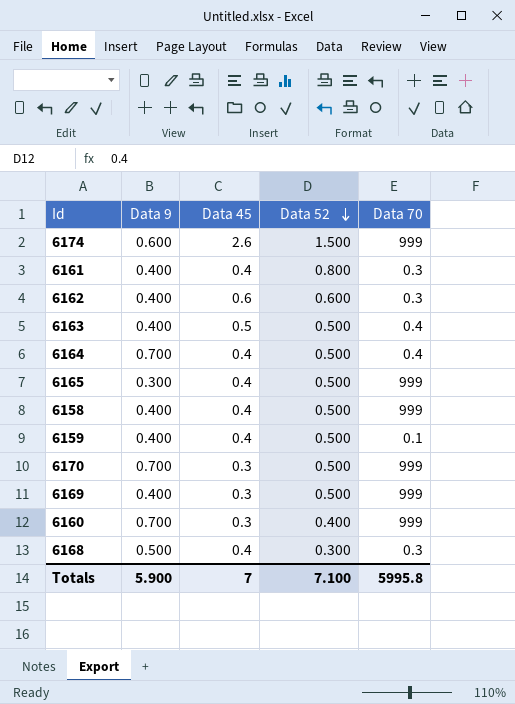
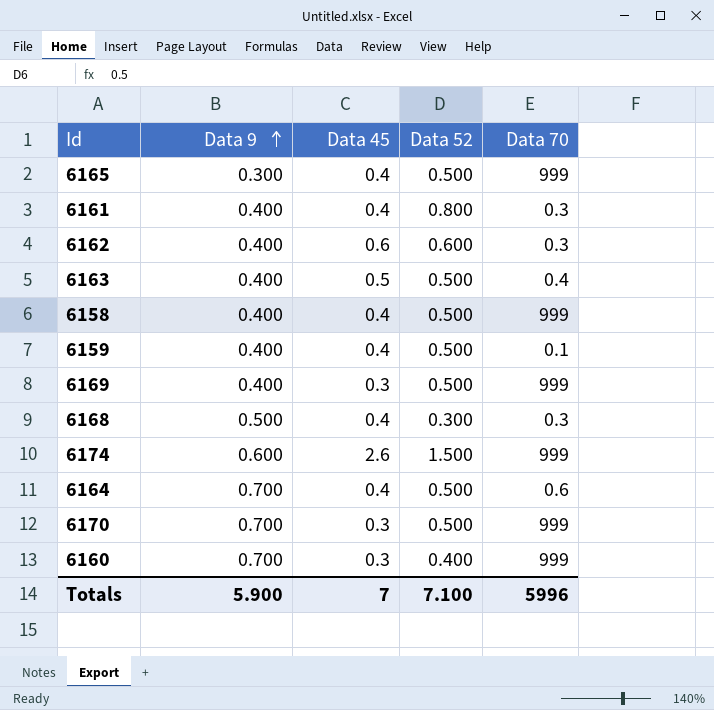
row order: Data 52 descending -> Data 9 ascending
6164 | Data 70: 0.4 -> 0.6
Totals | Data 70: 5995.8 -> 5996

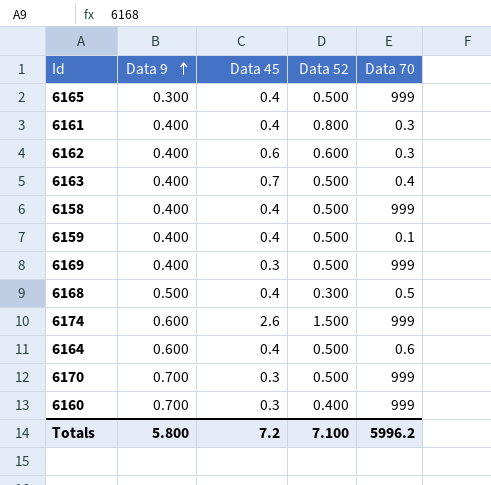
6163 | Data 45: 0.5 -> 0.7
6168 | Data 70: 0.3 -> 0.5
6164 | Data 9: 0.700 -> 0.600
Totals | Data 9: 5.900 -> 5.800
Totals | Data 45: 7 -> 7.2
Totals | Data 70: 5996 -> 5996.2

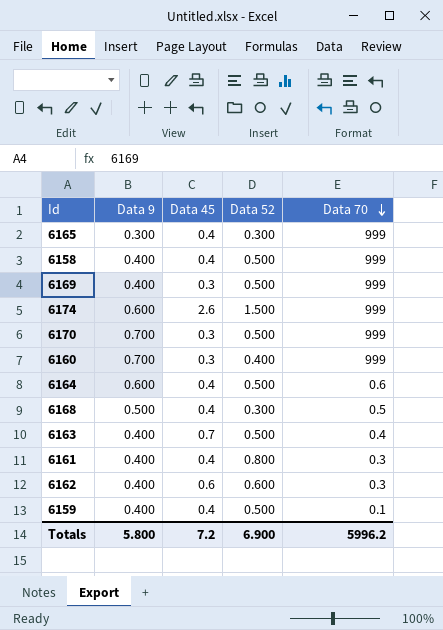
row order: Data 9 ascending -> Data 70 descending
6165 | Data 52: 0.500 -> 0.300
Totals | Data 52: 7.100 -> 6.900

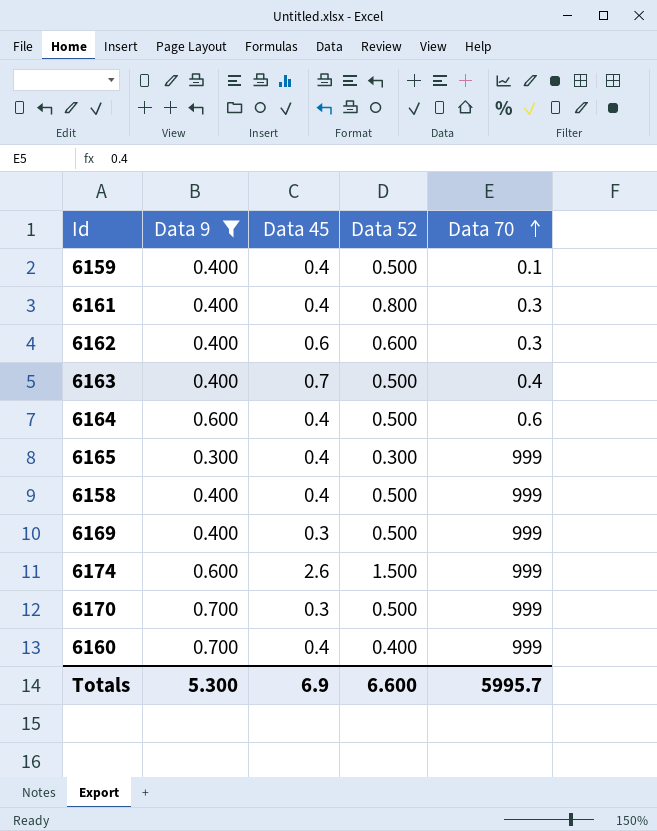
filter: none -> Data 9 != 0.500
row order: Data 70 descending -> Data 70 ascending
6160 | Data 45: 0.3 -> 0.4
Totals | Data 9: 5.800 -> 5.300
Totals | Data 45: 7.2 -> 6.9
Totals | Data 52: 6.900 -> 6.600
Totals | Data 70: 5996.2 -> 5995.7

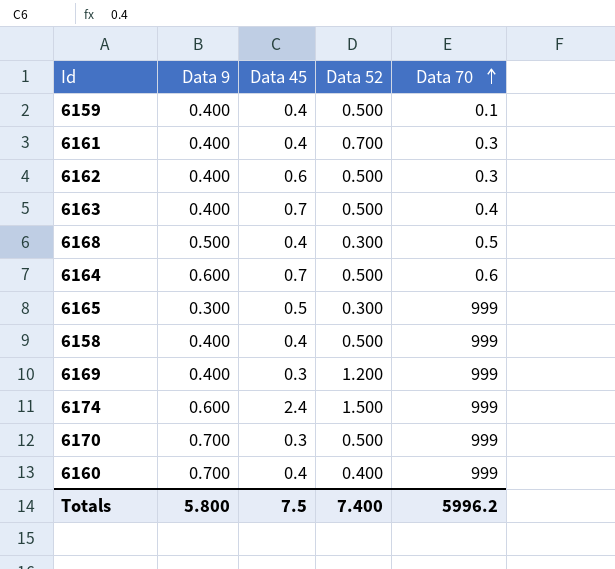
filter: Data 9 != 0.500 -> none
6161 | Data 52: 0.800 -> 0.700
6162 | Data 52: 0.600 -> 0.500
6164 | Data 45: 0.4 -> 0.7
6165 | Data 45: 0.4 -> 0.5
6169 | Data 52: 0.500 -> 1.200
6174 | Data 45: 2.6 -> 2.4
Totals | Data 9: 5.300 -> 5.800
Totals | Data 45: 6.9 -> 7.5
Totals | Data 52: 6.600 -> 7.400
Totals | Data 70: 5995.7 -> 5996.2

